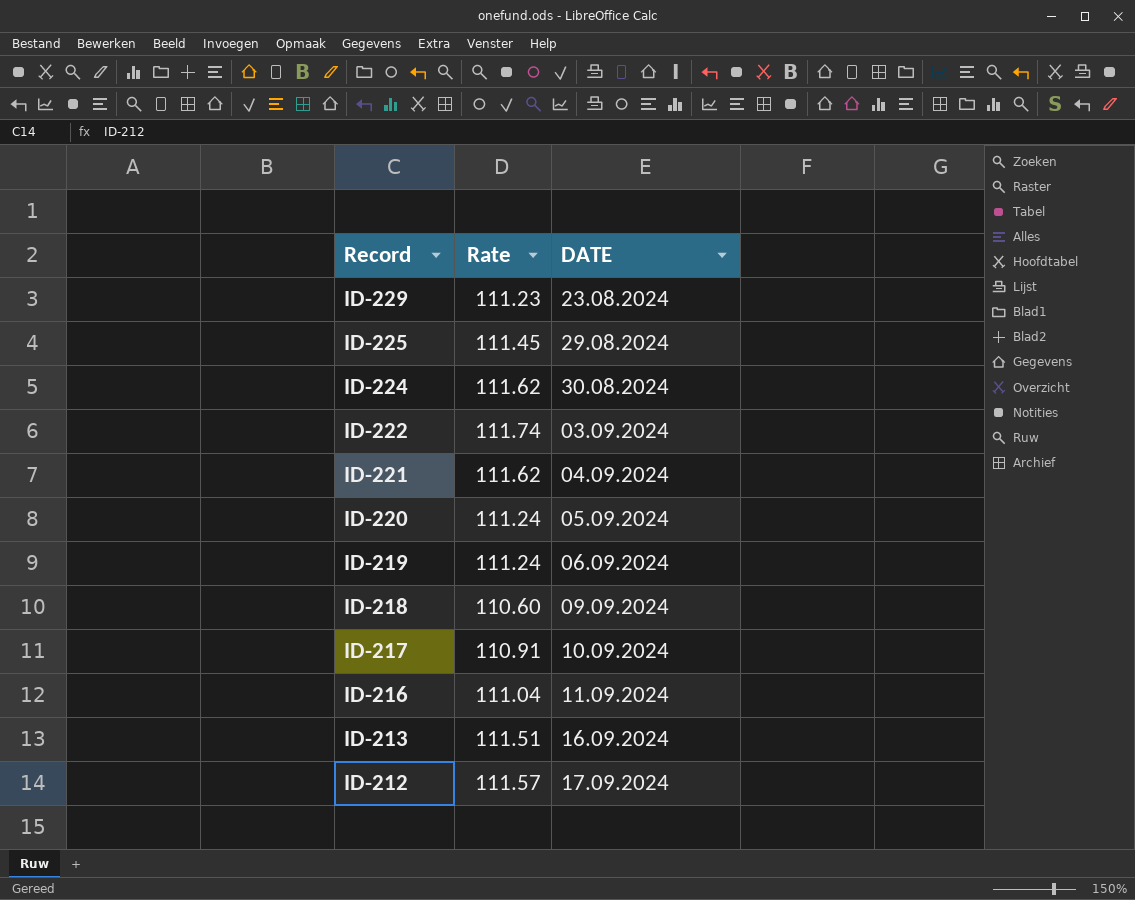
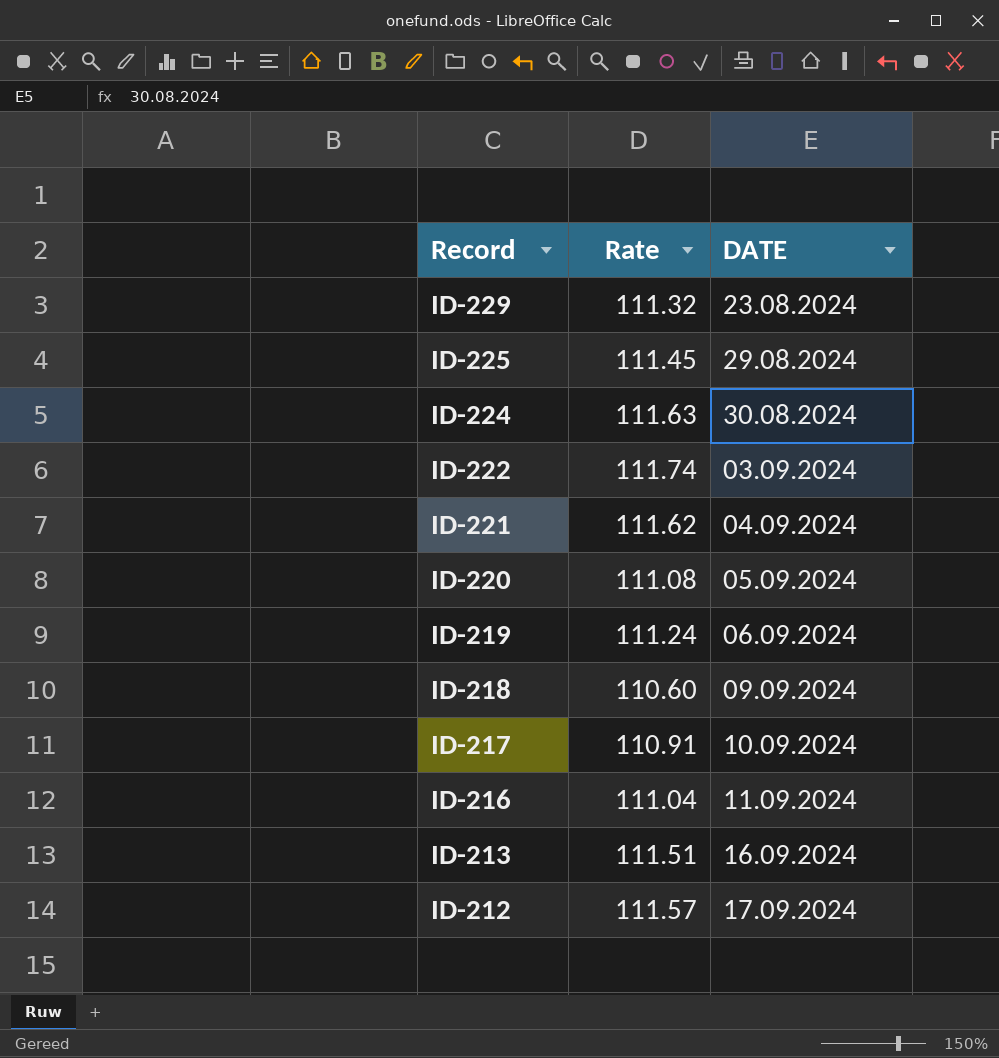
ID-229 | Rate: 111.23 -> 111.32
ID-224 | Rate: 111.62 -> 111.63
ID-220 | Rate: 111.24 -> 111.08

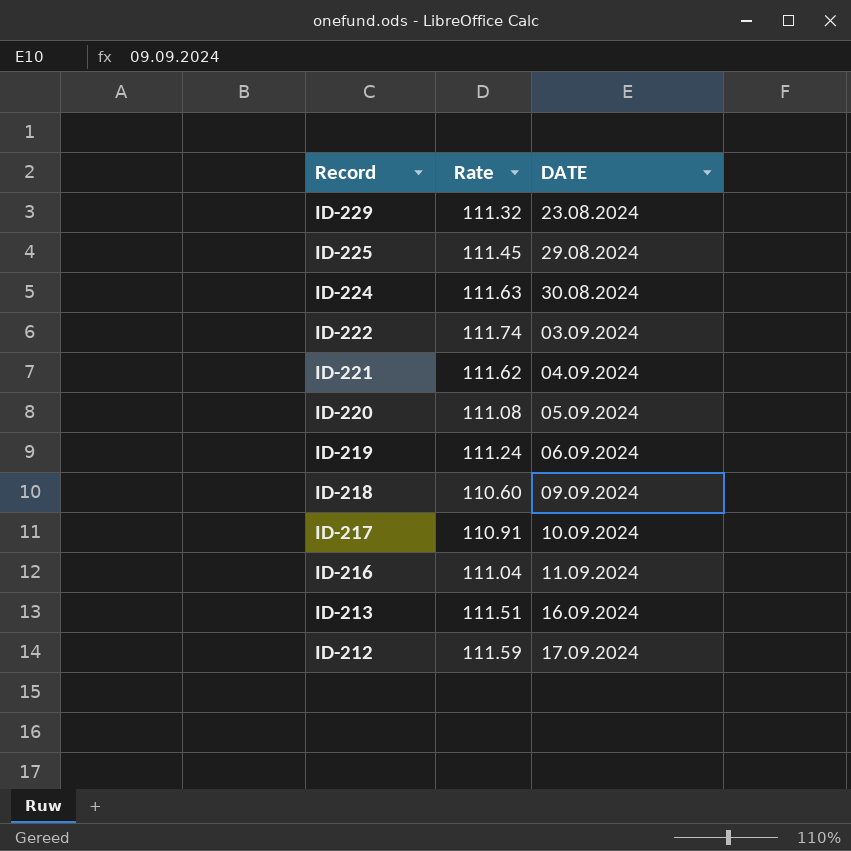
ID-212 | Rate: 111.57 -> 111.59

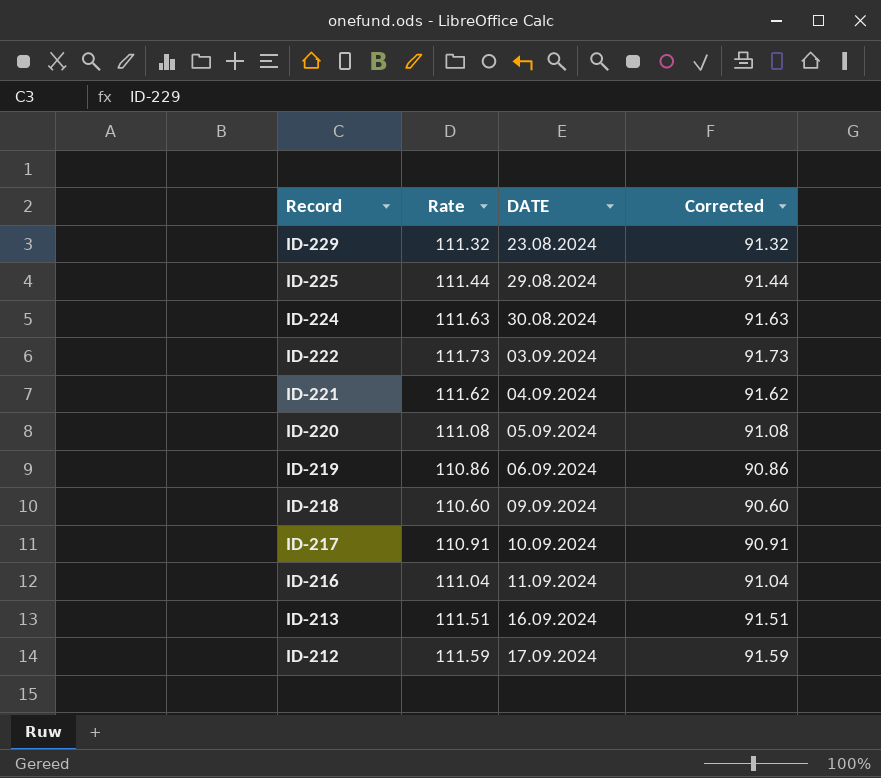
column Corrected | formula: none -> [Rate] - 20
ID-225 | Rate: 111.45 -> 111.44
ID-222 | Rate: 111.74 -> 111.73
ID-219 | Rate: 111.24 -> 110.86

